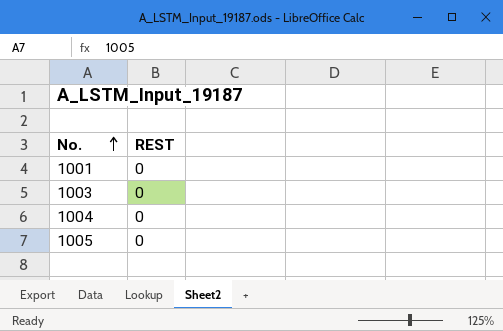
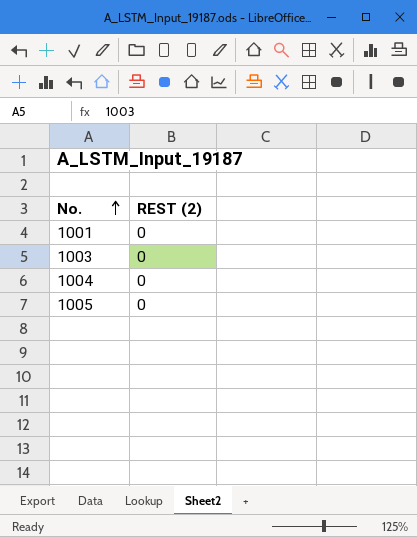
column name: REST -> REST (2)

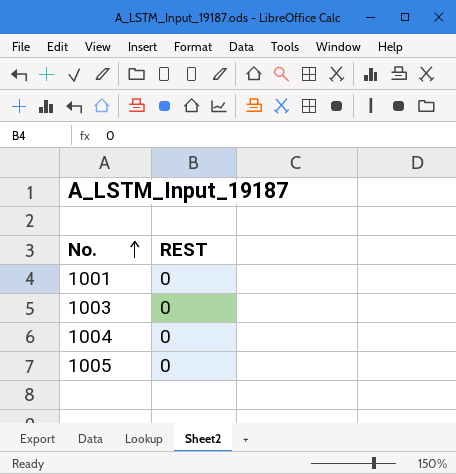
column name: REST (2) -> REST

